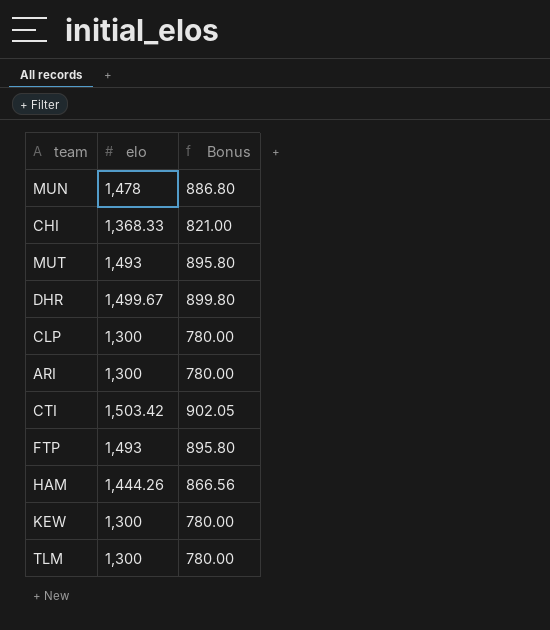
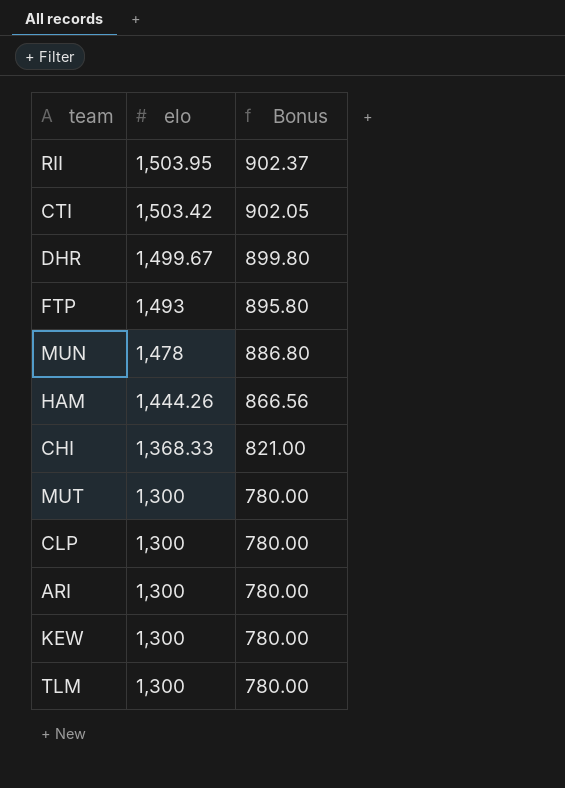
row order: none -> elo descending
row RII: none -> 1,503.95 | 902.37
MUT | elo: 1,493 -> 1,300
MUT | Bonus: 895.80 -> 780.00

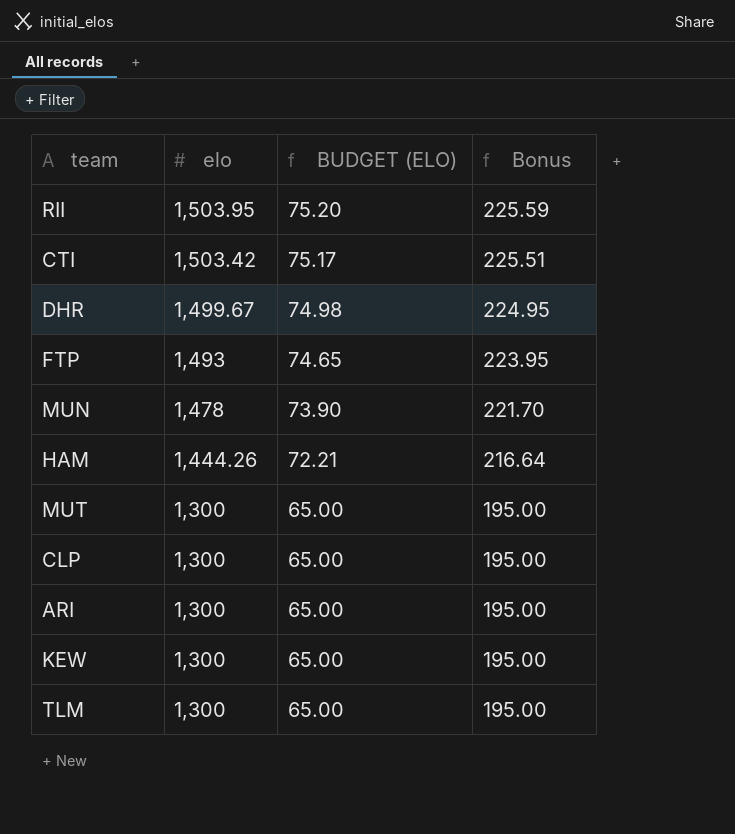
column BUDGET (ELO) | formula: none -> [elo] * 0.05
column Bonus | formula: [elo] * 0.6 -> [elo] * 0.15
row CHI: 1,368.33 | 821.00 -> none

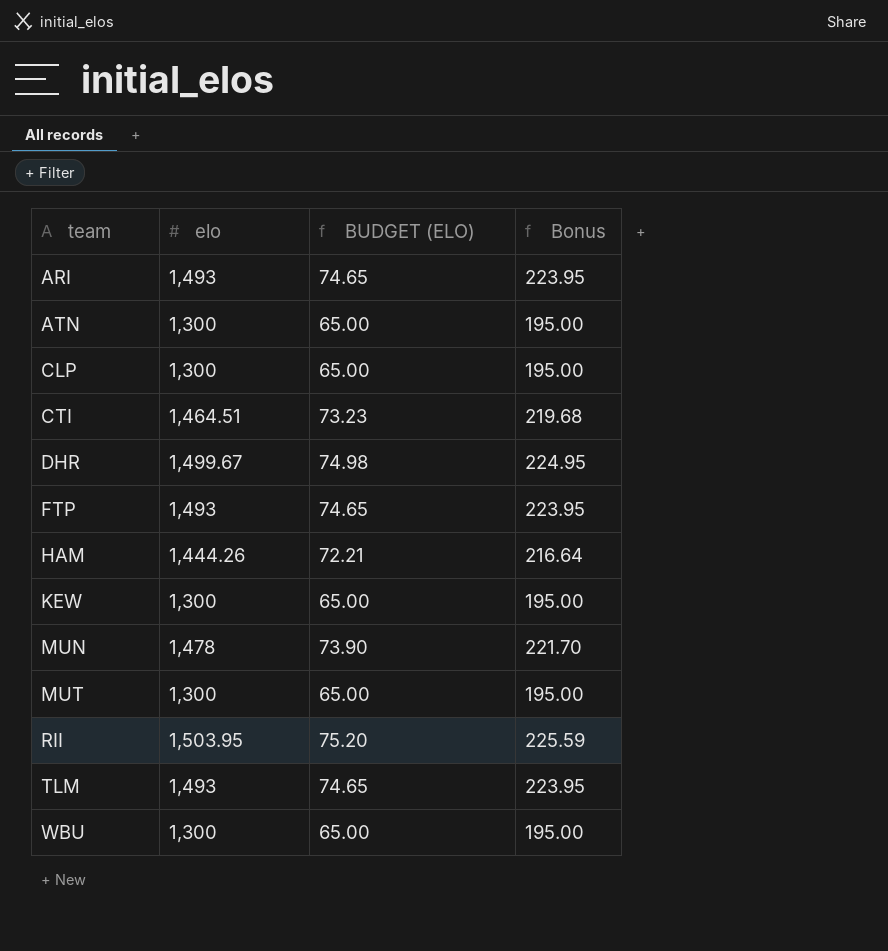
row order: elo descending -> team ascending
ARI | elo: 1,300 -> 1,493
ARI | BUDGET (ELO): 65.00 -> 74.65
ARI | Bonus: 195.00 -> 223.95
row ATN: none -> 1,300 | 65.00 | 195.00
CTI | elo: 1,503.42 -> 1,464.51
CTI | BUDGET (ELO): 75.17 -> 73.23
CTI | Bonus: 225.51 -> 219.68
TLM | elo: 1,300 -> 1,493
TLM | BUDGET (ELO): 65.00 -> 74.65
TLM | Bonus: 195.00 -> 223.95
row WBU: none -> 1,300 | 65.00 | 195.00

